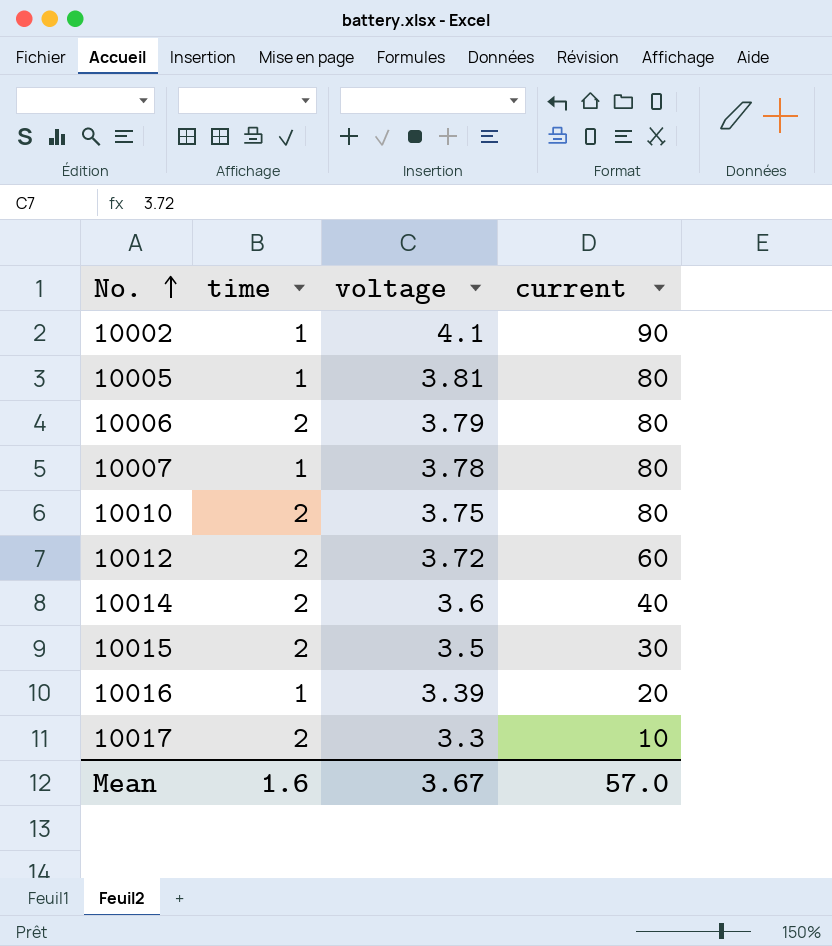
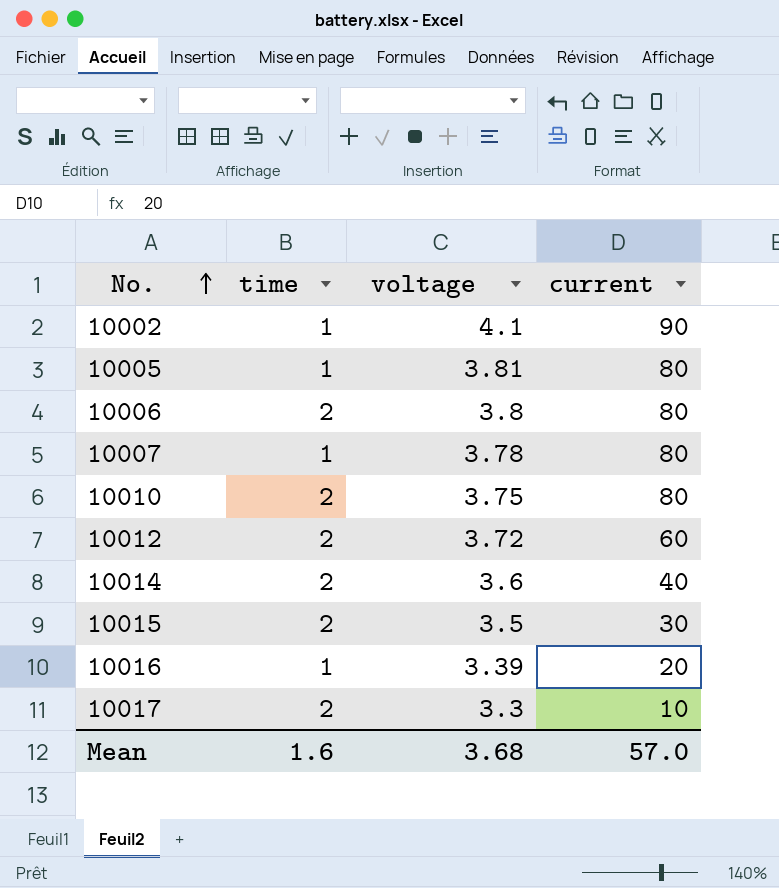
10006 | voltage: 3.79 -> 3.8
Mean | voltage: 3.67 -> 3.68

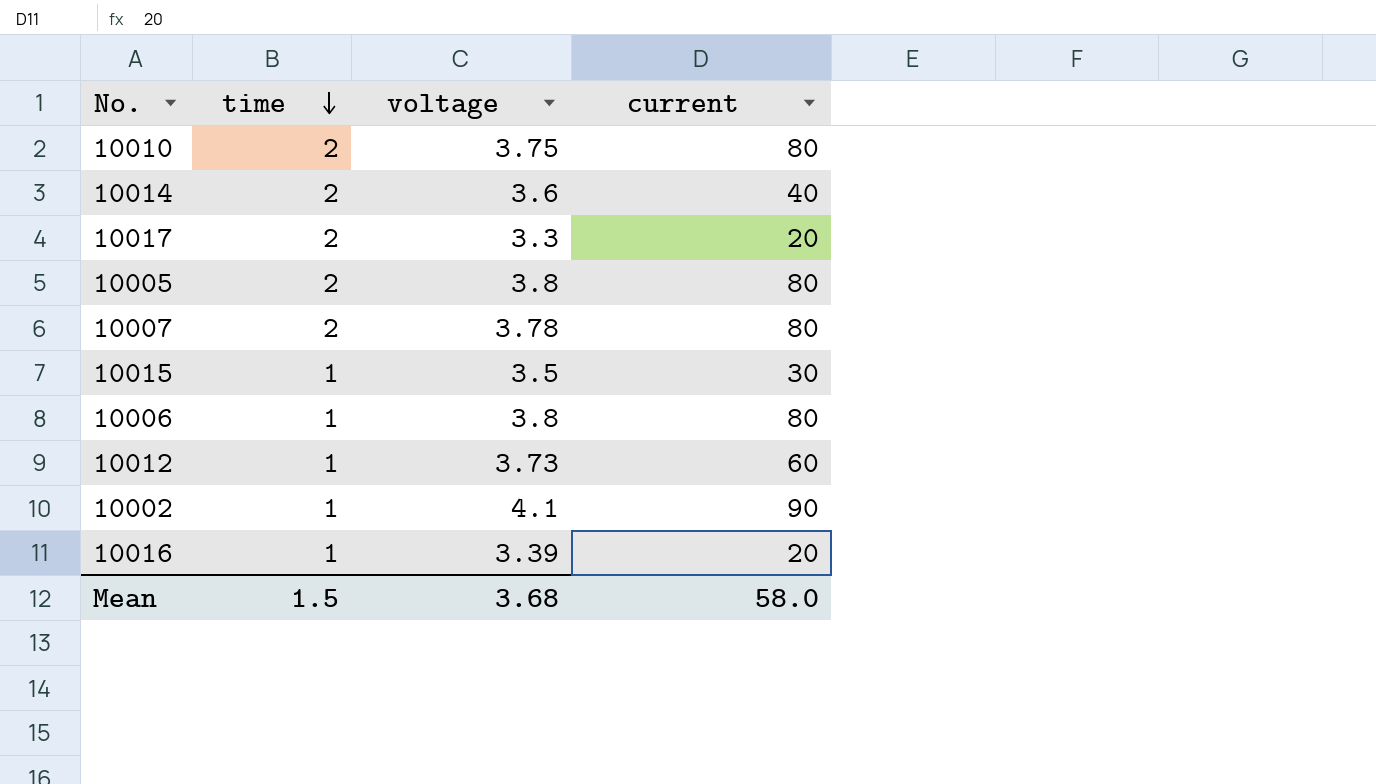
row order: No. ascending -> time descending
10017 | current: 10 -> 20
10005 | time: 1 -> 2
10005 | voltage: 3.81 -> 3.8
10007 | time: 1 -> 2
10015 | time: 2 -> 1
10006 | time: 2 -> 1
10012 | time: 2 -> 1
10012 | voltage: 3.72 -> 3.73
Mean | time: 1.6 -> 1.5
Mean | current: 57.0 -> 58.0

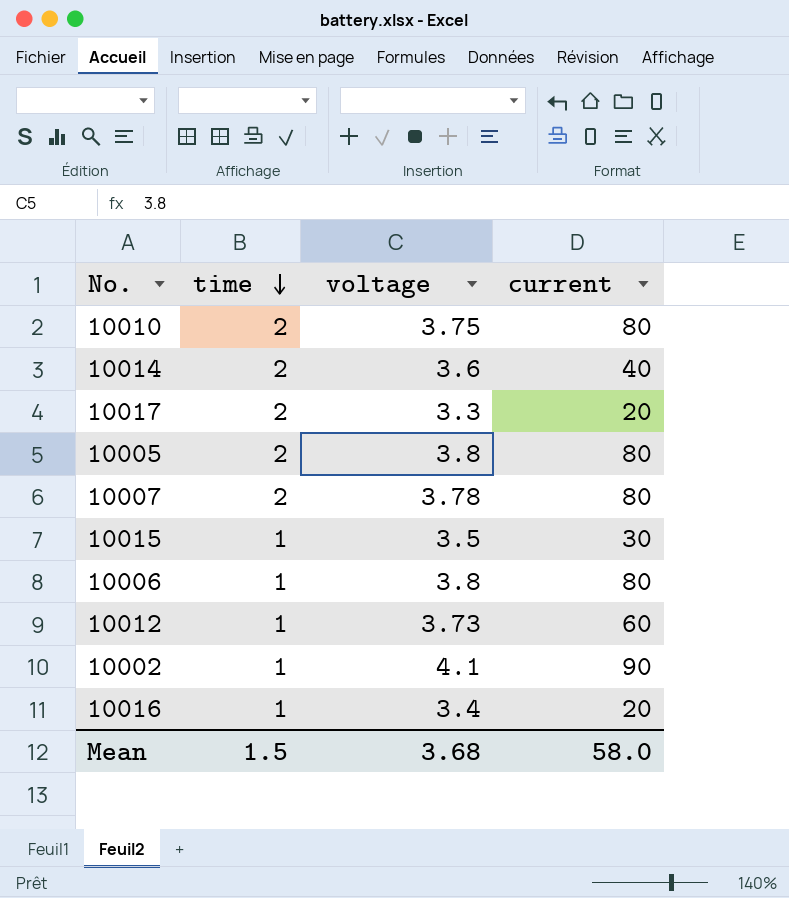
10016 | voltage: 3.39 -> 3.4

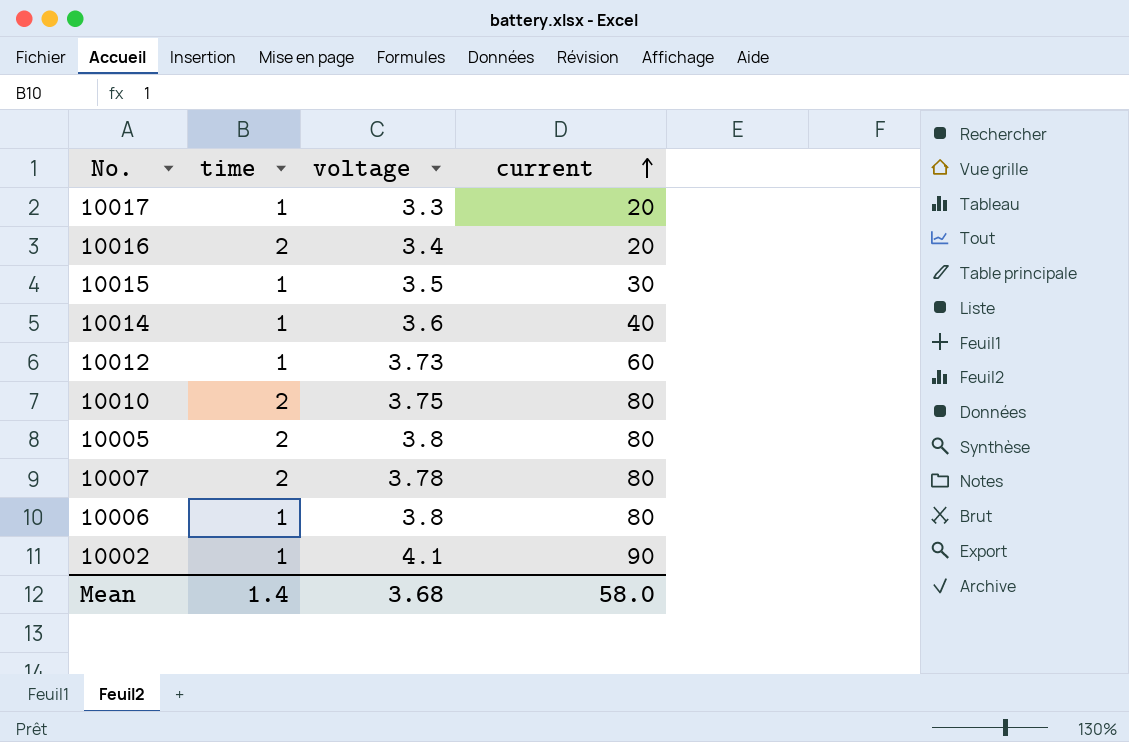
row order: time descending -> current ascending
10017 | time: 2 -> 1
10016 | time: 1 -> 2
10014 | time: 2 -> 1
Mean | time: 1.5 -> 1.4

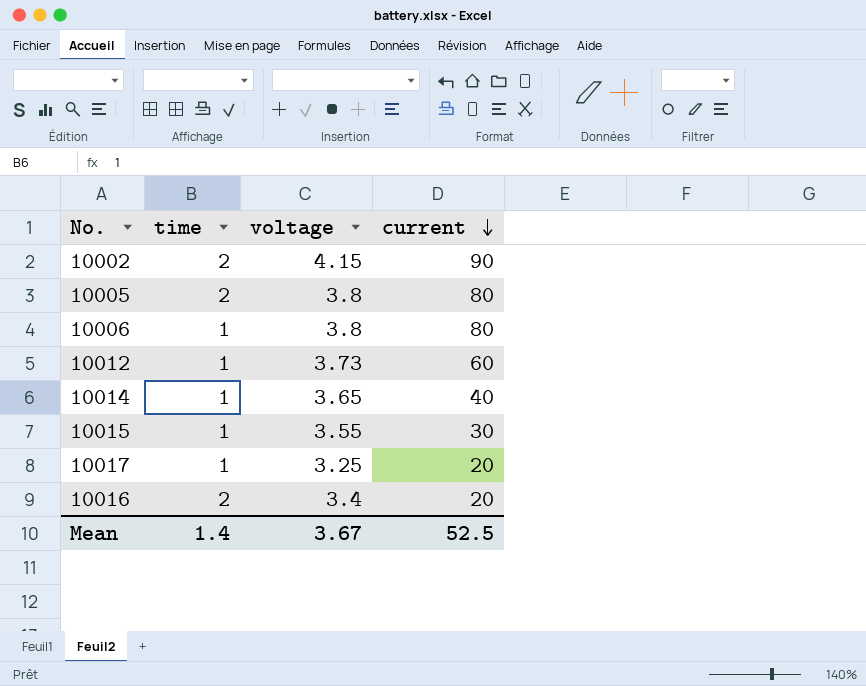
row order: current ascending -> current descending
row 10010: 2 | 3.75 | 80 -> none
row 10007: 2 | 3.78 | 80 -> none
10002 | time: 1 -> 2
10002 | voltage: 4.1 -> 4.15
10014 | voltage: 3.6 -> 3.65
10015 | voltage: 3.5 -> 3.55
10017 | voltage: 3.3 -> 3.25
Mean | voltage: 3.68 -> 3.67
Mean | current: 58.0 -> 52.5

